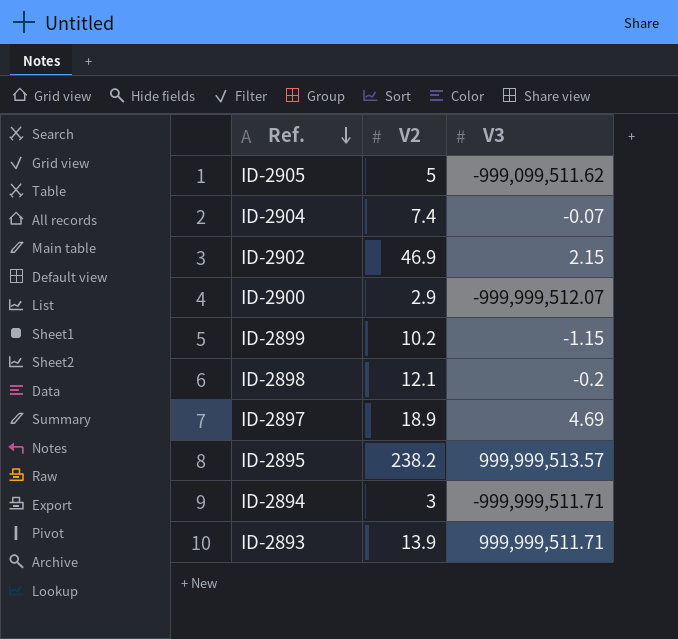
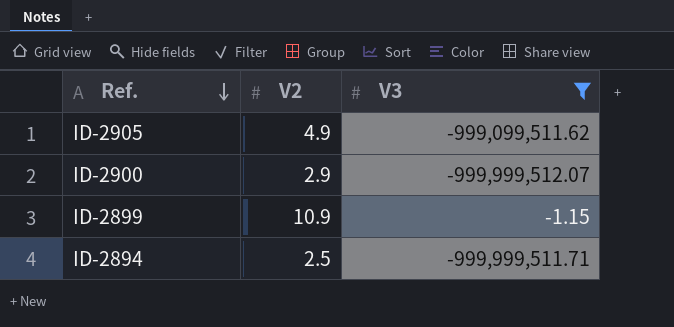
filter: none -> V3 <= -1.15
ID-2905 | V2: 5 -> 4.9
ID-2899 | V2: 10.2 -> 10.9
ID-2894 | V2: 3 -> 2.5

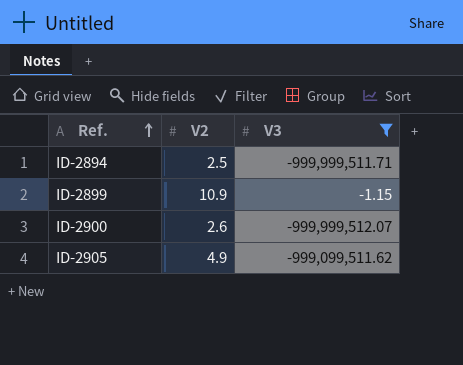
row order: Ref. descending -> Ref. ascending
ID-2900 | V2: 2.9 -> 2.6

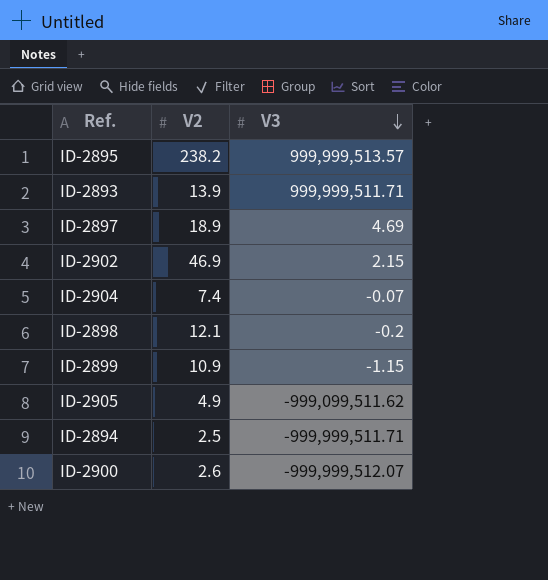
filter: V3 <= -1.15 -> none
row order: Ref. ascending -> V3 descending

